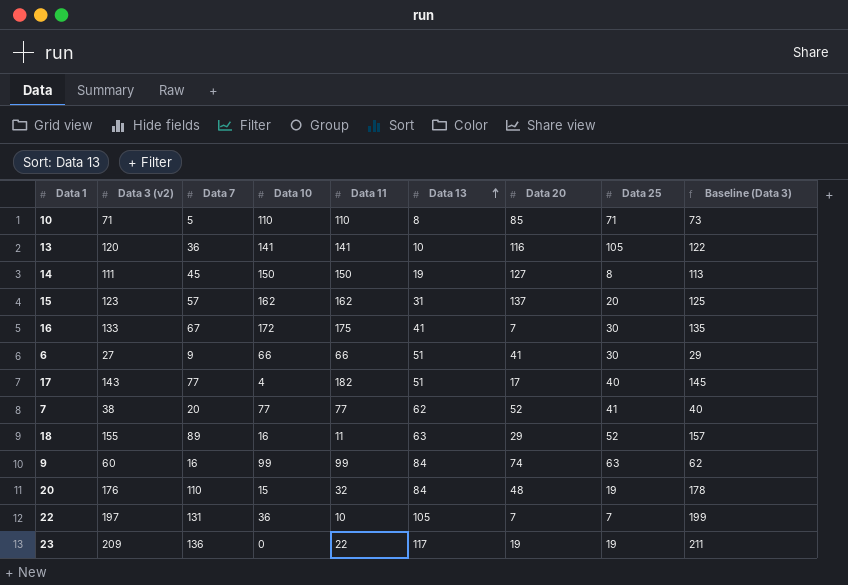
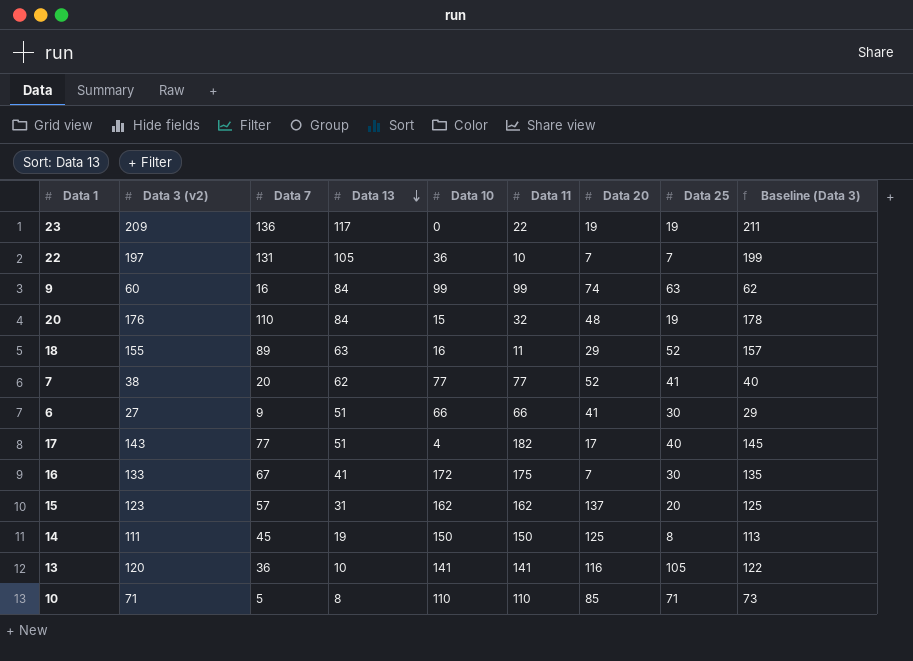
row order: Data 13 ascending -> Data 13 descending
column Data 13 | position: 6 -> 4
14 | Data 20: 127 -> 125

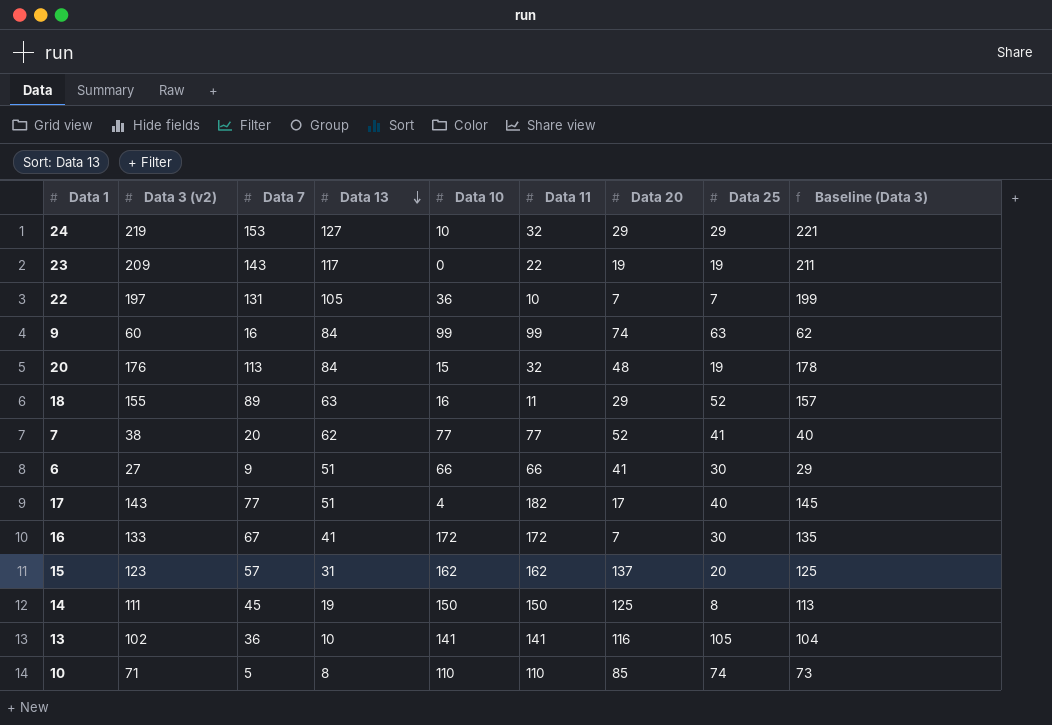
row 24: none -> 219 | 153 | 127 | 10 | 32 | 29 | 29 | 221
23 | Data 7: 136 -> 143
20 | Data 7: 110 -> 113
16 | Data 11: 175 -> 172
13 | Data 3 (v2): 120 -> 102
13 | Baseline (Data 3): 122 -> 104
10 | Data 25: 71 -> 74

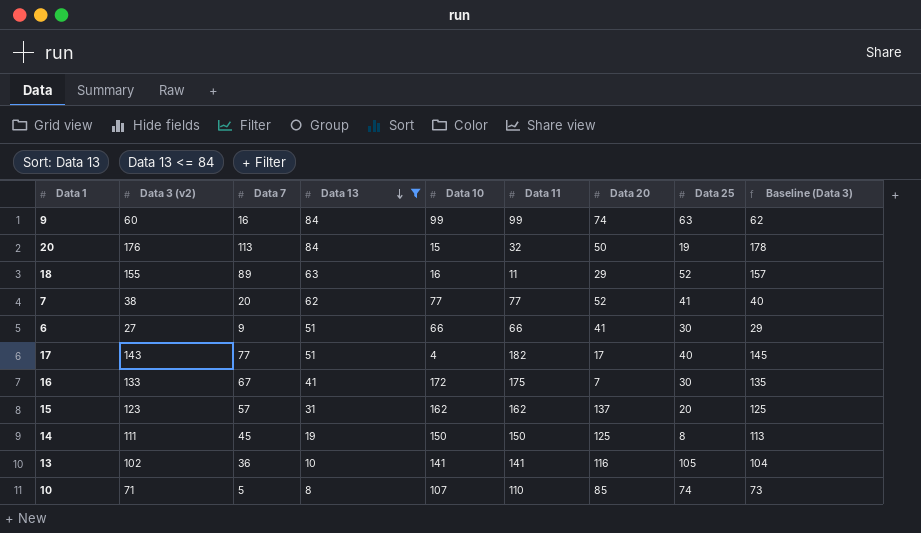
filter: none -> Data 13 <= 84
20 | Data 20: 48 -> 50
16 | Data 11: 172 -> 175
10 | Data 10: 110 -> 107

